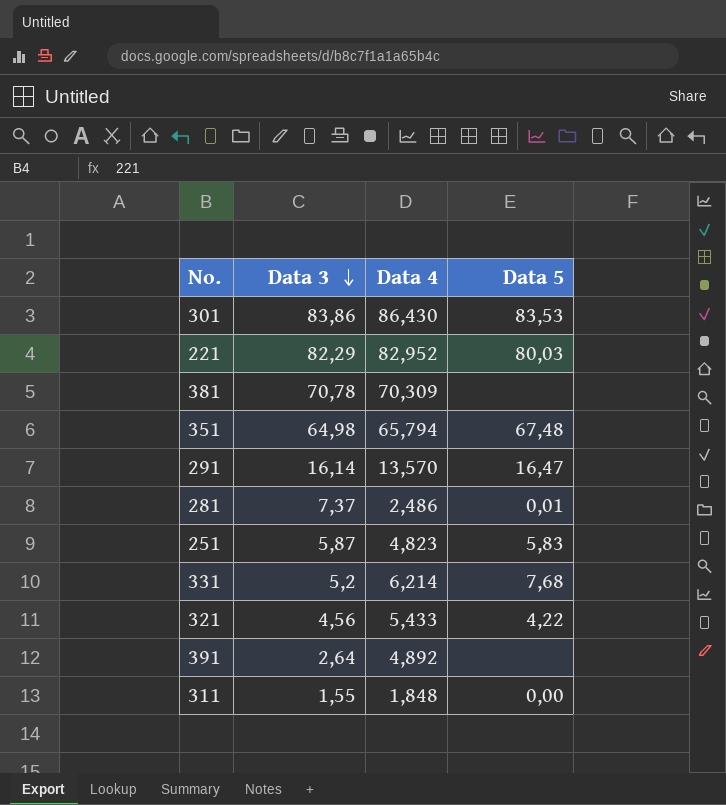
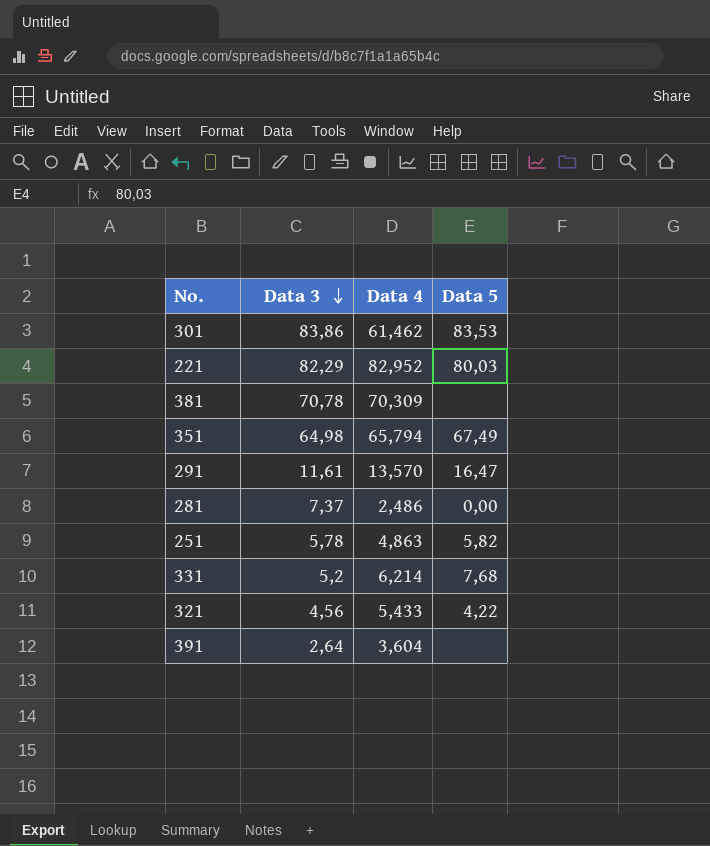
row 311: 1,55 | 1,848 | 0,00 -> none
301 | Data 4: 86,430 -> 61,462
351 | Data 5: 67,48 -> 67,49
291 | Data 3: 16,14 -> 11,61
281 | Data 5: 0,01 -> 0,00
251 | Data 3: 5,87 -> 5,78
251 | Data 4: 4,823 -> 4,863
251 | Data 5: 5,83 -> 5,82
391 | Data 4: 4,892 -> 3,604

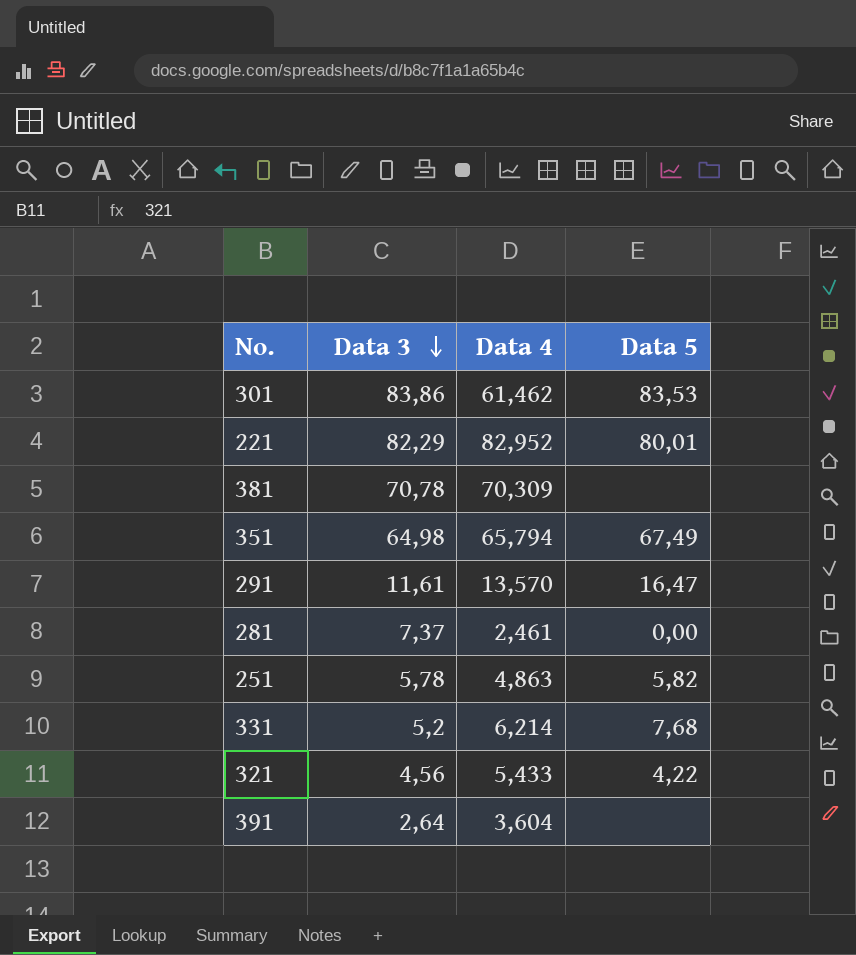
221 | Data 5: 80,03 -> 80,01
281 | Data 4: 2,486 -> 2,461

